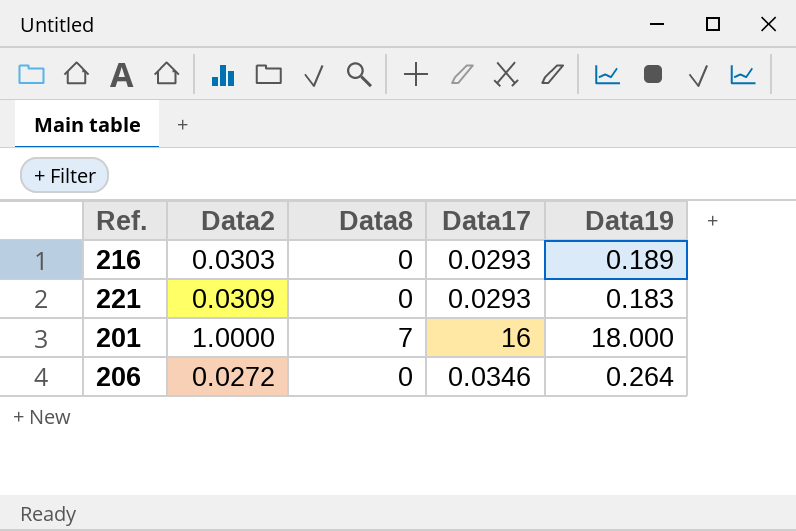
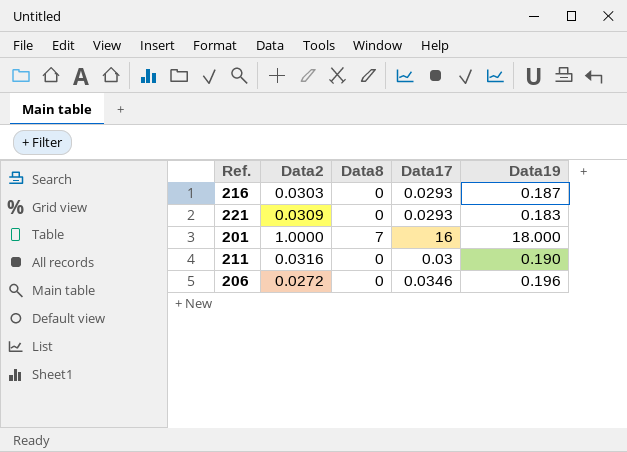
216 | Data19: 0.189 -> 0.187
row 211: none -> 0.0316 | 0 | 0.03 | 0.190
206 | Data19: 0.264 -> 0.196

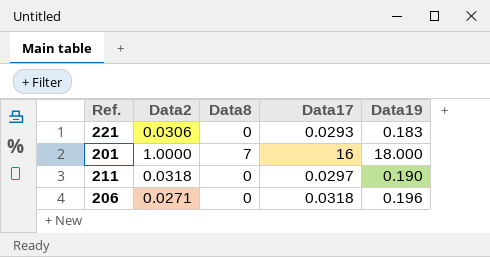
row 216: 0.0303 | 0 | 0.0293 | 0.187 -> none
221 | Data2: 0.0309 -> 0.0306
211 | Data2: 0.0316 -> 0.0318
211 | Data17: 0.03 -> 0.0297
206 | Data2: 0.0272 -> 0.0271
206 | Data17: 0.0346 -> 0.0318

